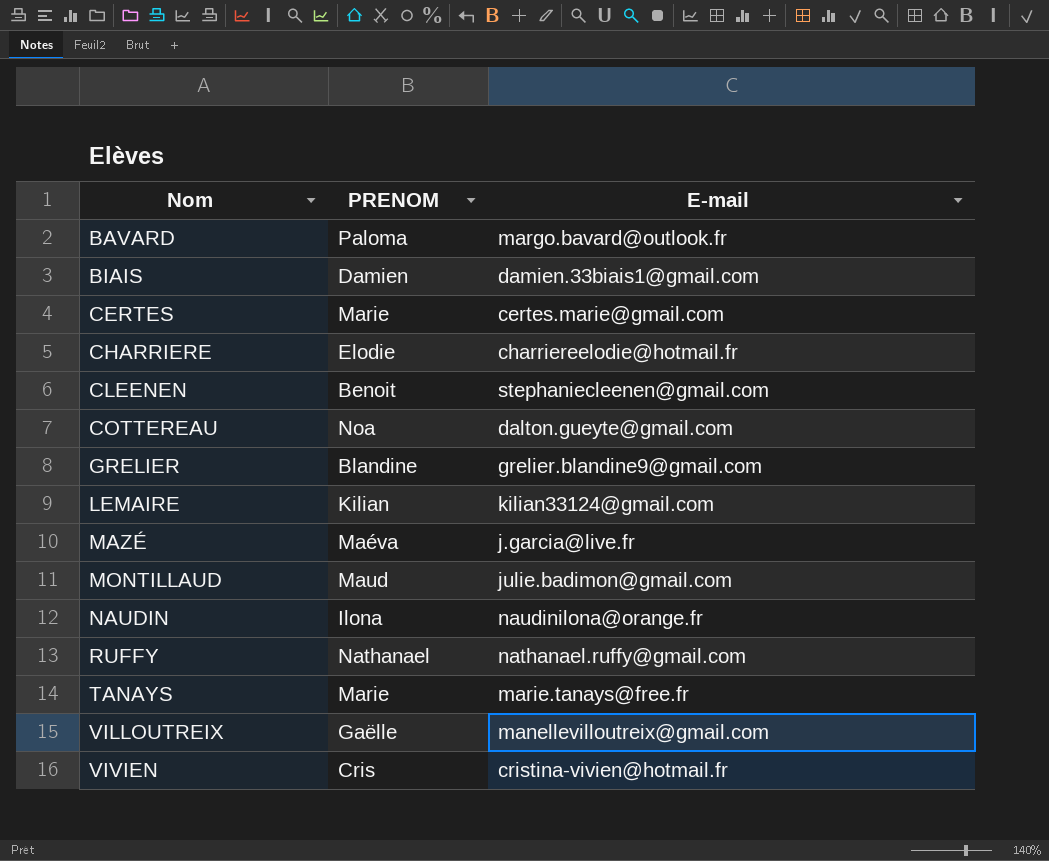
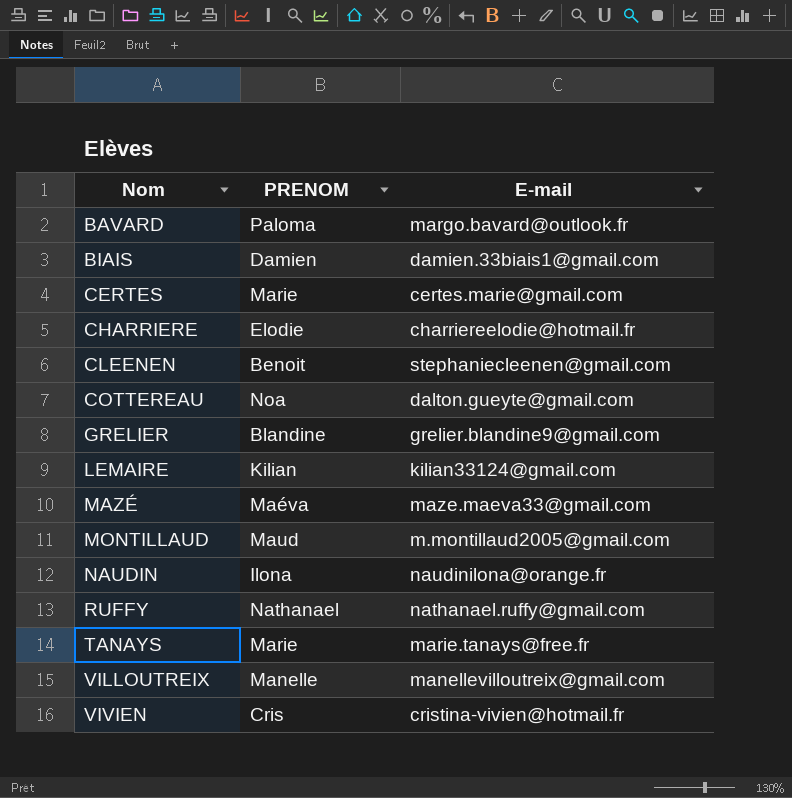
MAZÉ | E-mail: j.garcia@live.fr -> maze.maeva33@gmail.com
MONTILLAUD | E-mail: julie.badimon@gmail.com -> m.montillaud2005@gmail.com
VILLOUTREIX | PRENOM: Gaëlle -> Manelle

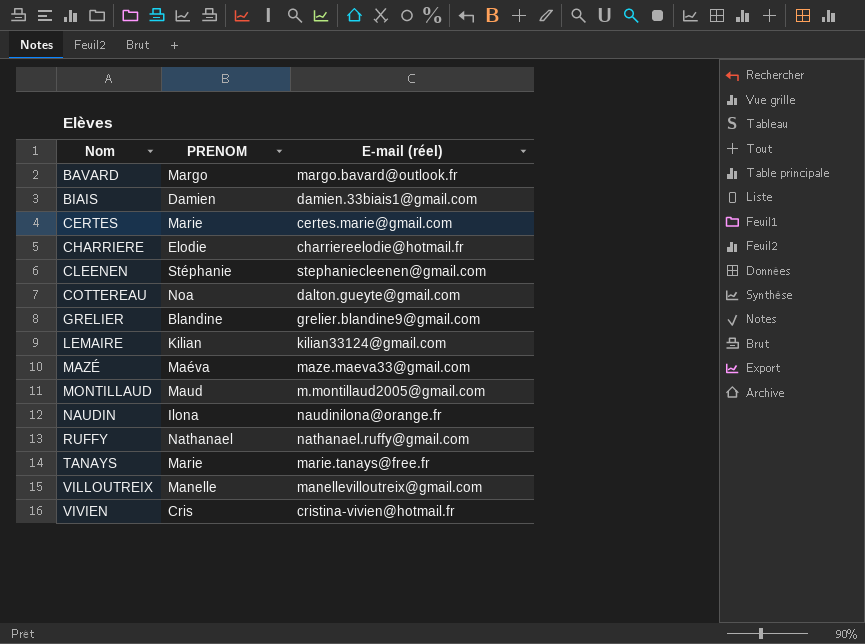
column name: E-mail -> E-mail (réel)
BAVARD | PRENOM: Paloma -> Margo
CLEENEN | PRENOM: Benoit -> Stéphanie

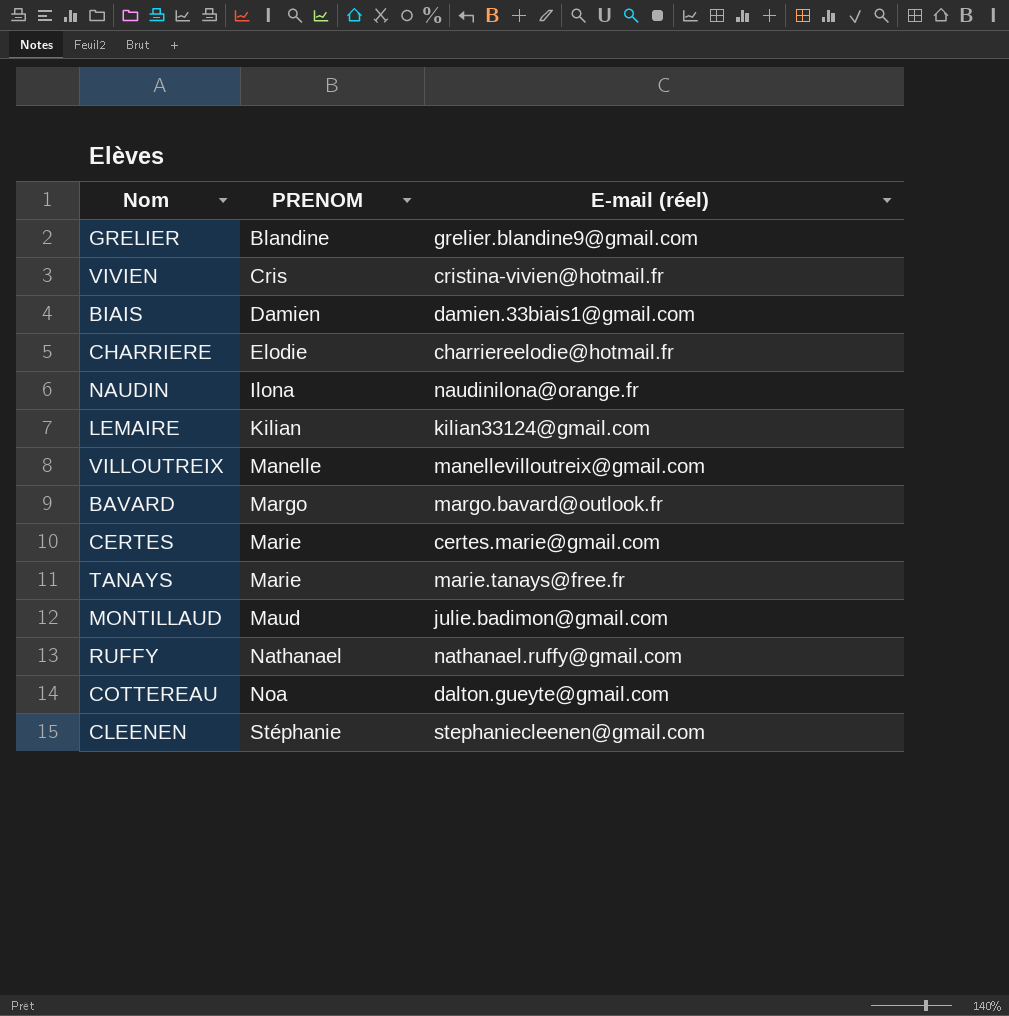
row order: Nom ascending -> PRENOM ascending
row MAZÉ: Maéva | maze.maeva33@gmail.com -> none
MONTILLAUD | E-mail (réel): m.montillaud2005@gmail.com -> julie.badimon@gmail.com

